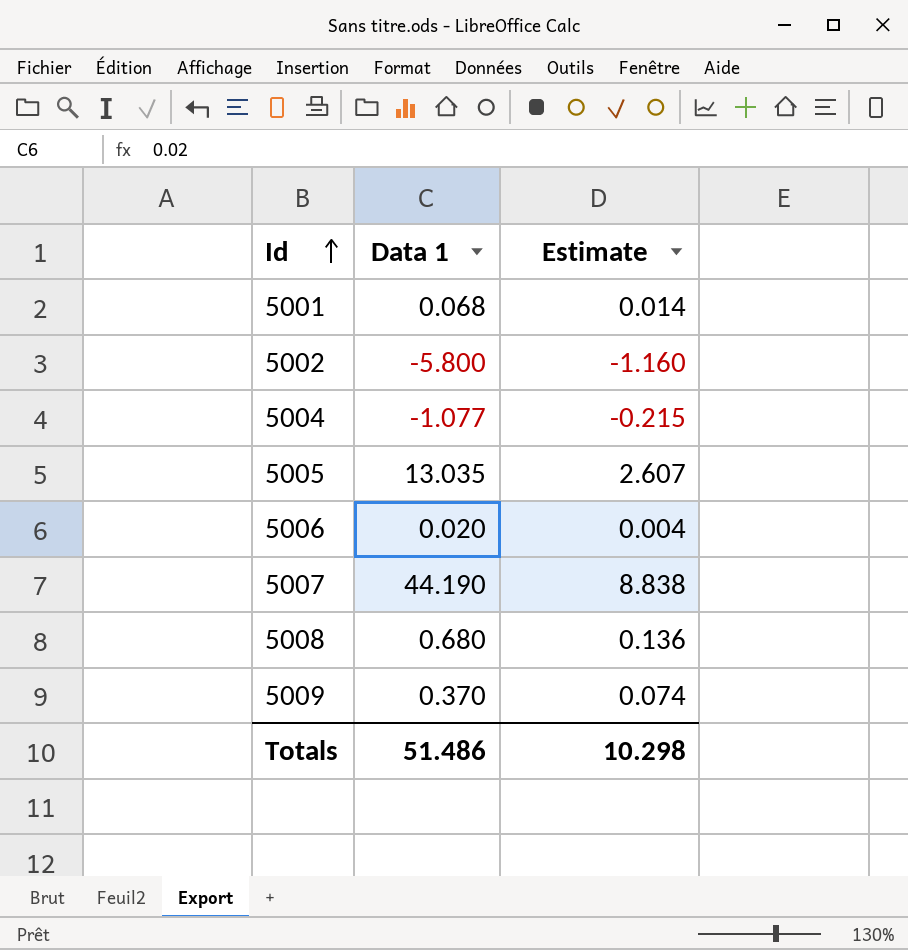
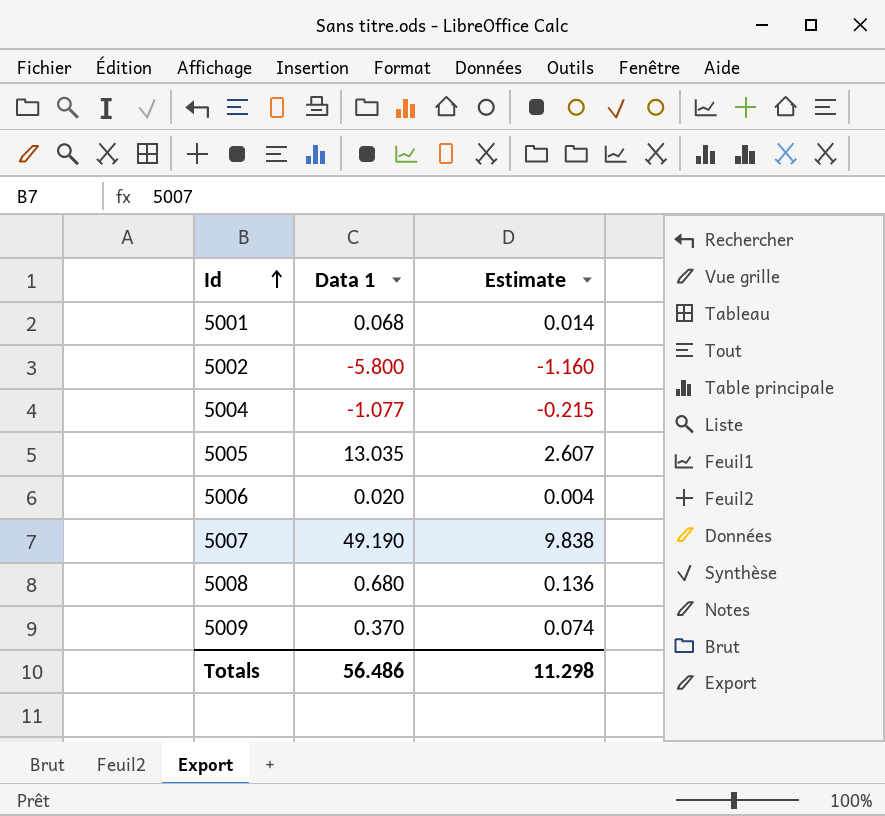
5007 | Data 1: 44.190 -> 49.190
5007 | Estimate: 8.838 -> 9.838
Totals | Data 1: 51.486 -> 56.486
Totals | Estimate: 10.298 -> 11.298

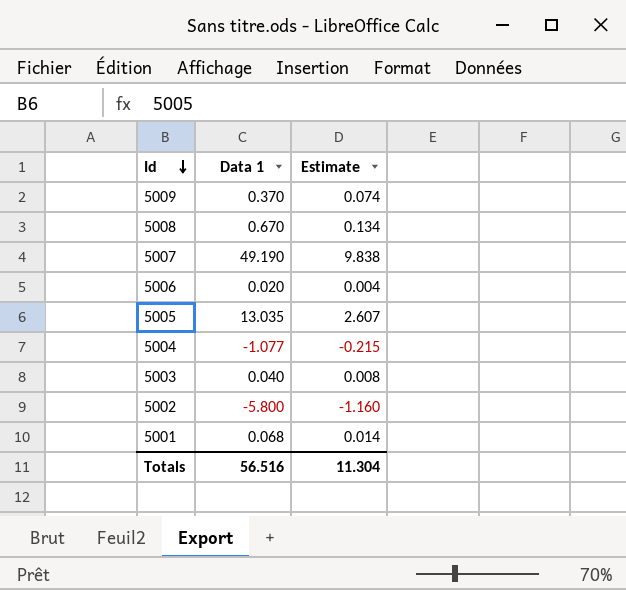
row order: Id ascending -> Id descending
5008 | Data 1: 0.680 -> 0.670
5008 | Estimate: 0.136 -> 0.134
row 5003: none -> 0.040 | 0.008
Totals | Data 1: 56.486 -> 56.516
Totals | Estimate: 11.298 -> 11.304

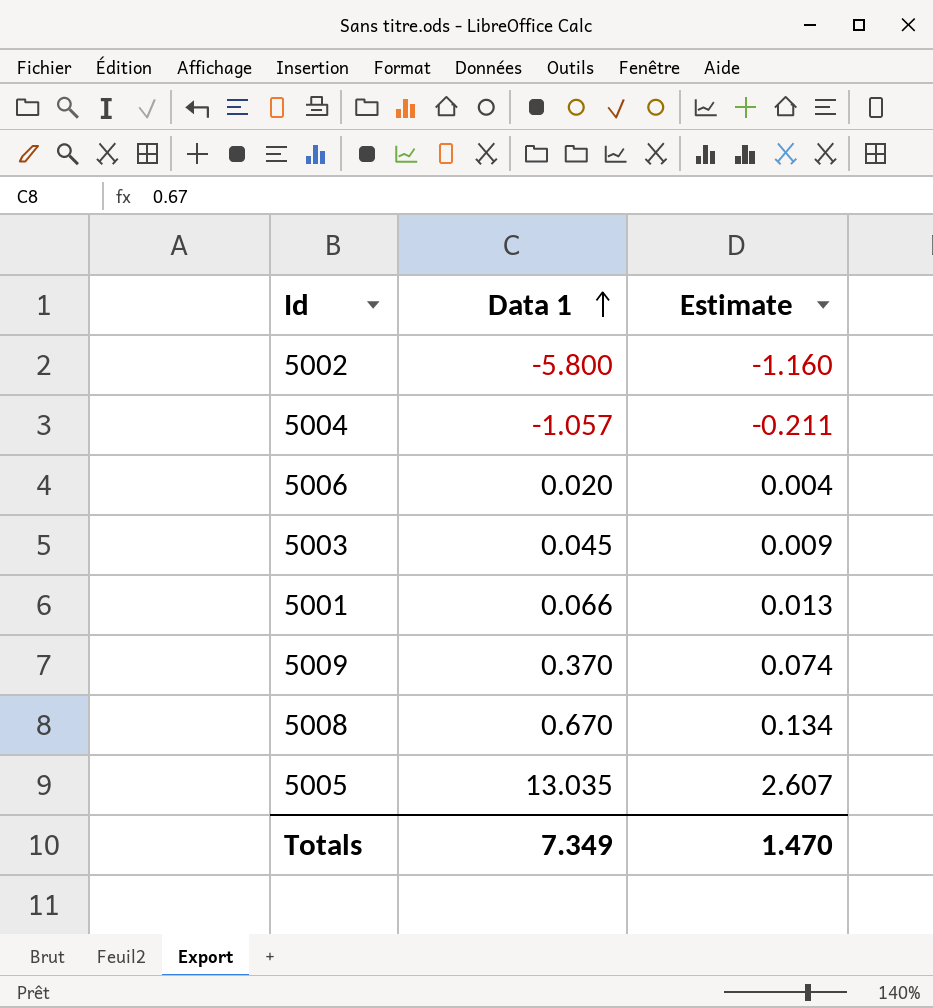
row order: Id descending -> Data 1 ascending
row 5007: 49.190 | 9.838 -> none
5004 | Data 1: -1.077 -> -1.057
5004 | Estimate: -0.215 -> -0.211
5003 | Data 1: 0.040 -> 0.045
5003 | Estimate: 0.008 -> 0.009
5001 | Data 1: 0.068 -> 0.066
5001 | Estimate: 0.014 -> 0.013
Totals | Data 1: 56.516 -> 7.349
Totals | Estimate: 11.304 -> 1.470

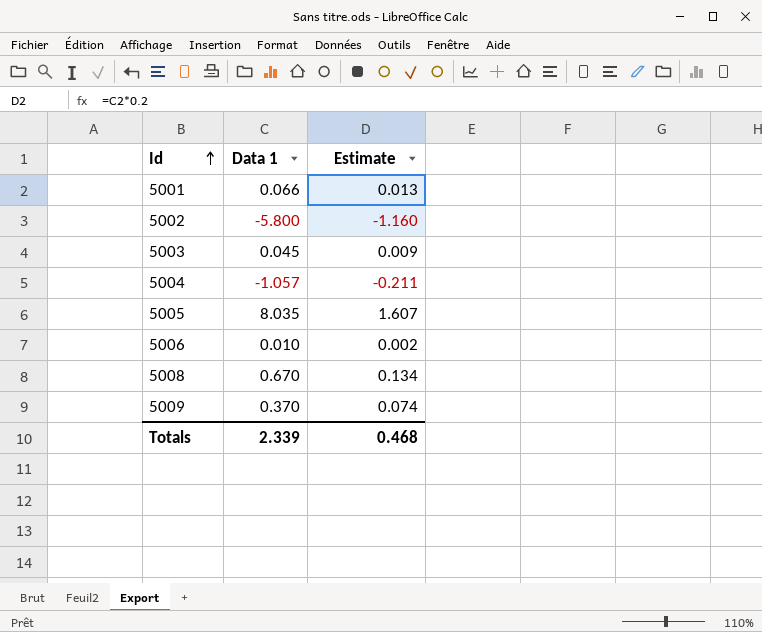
row order: Data 1 ascending -> Id ascending
5005 | Data 1: 13.035 -> 8.035
5005 | Estimate: 2.607 -> 1.607
5006 | Data 1: 0.020 -> 0.010
5006 | Estimate: 0.004 -> 0.002
Totals | Data 1: 7.349 -> 2.339
Totals | Estimate: 1.470 -> 0.468

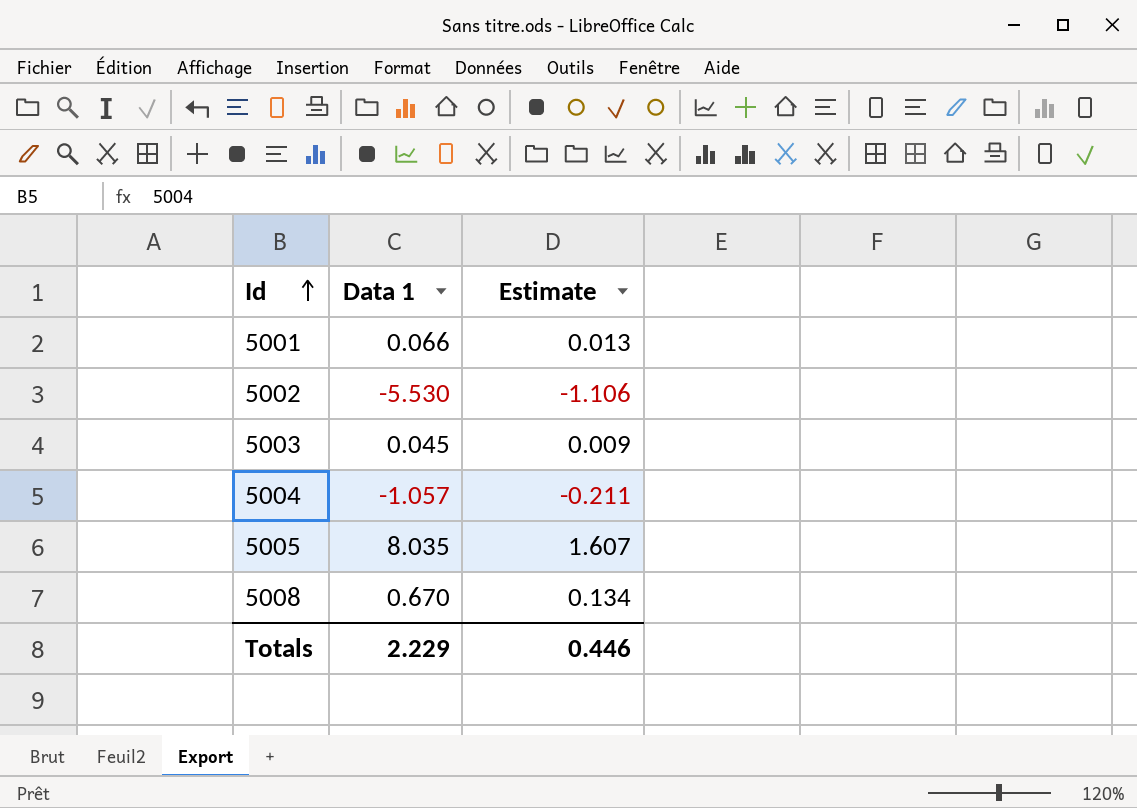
row 5006: 0.010 | 0.002 -> none
row 5009: 0.370 | 0.074 -> none
5002 | Data 1: -5.800 -> -5.530
5002 | Estimate: -1.160 -> -1.106
Totals | Data 1: 2.339 -> 2.229
Totals | Estimate: 0.468 -> 0.446

